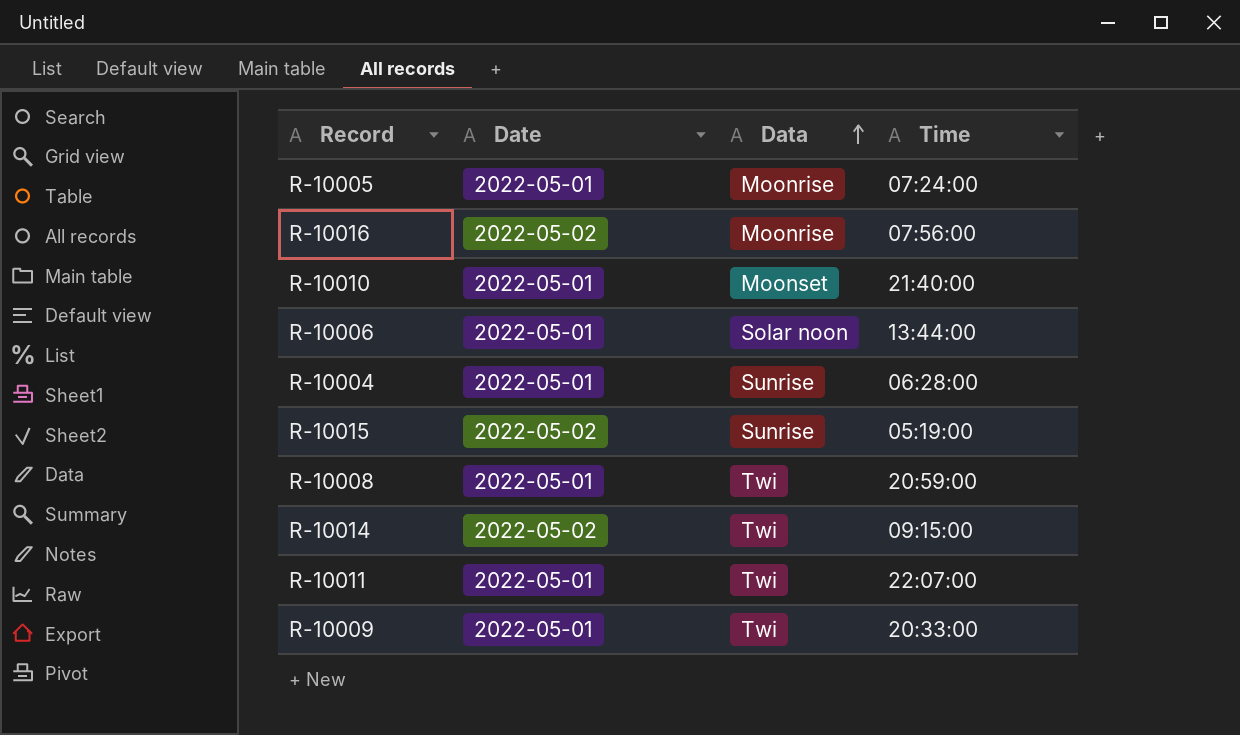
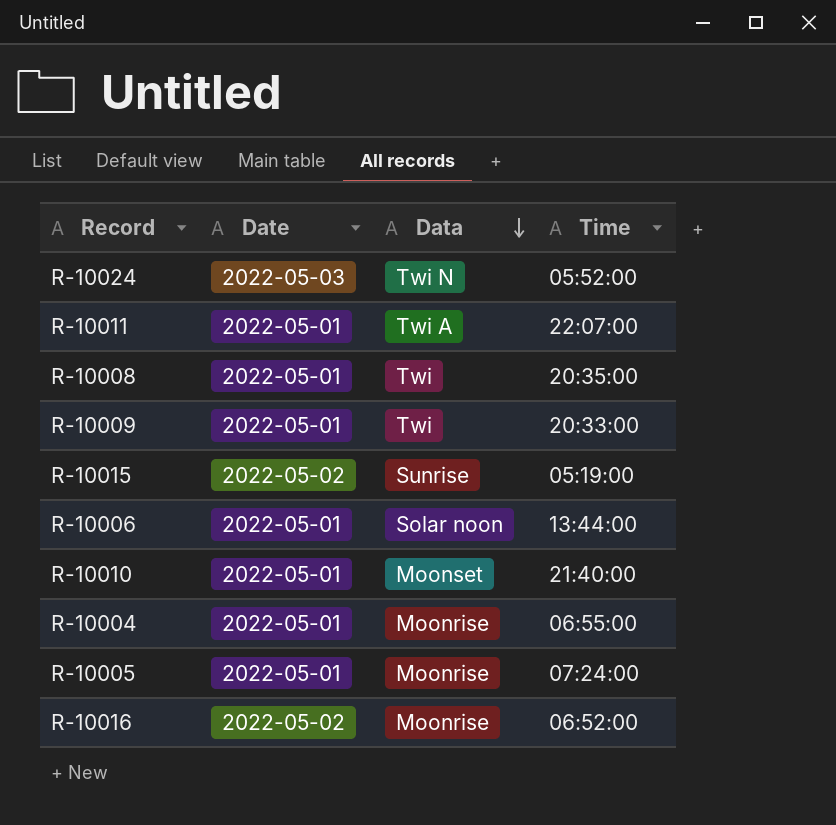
row order: Data ascending -> Data descending
row R-10014: 2022-05-02 | Twi | 09:15:00 -> none
row R-10024: none -> 2022-05-03 | Twi N | 05:52:00
R-10011 | Data: Twi -> Twi A
R-10008 | Time: 20:59:00 -> 20:35:00
R-10004 | Data: Sunrise -> Moonrise
R-10004 | Time: 06:28:00 -> 06:55:00
R-10016 | Time: 07:56:00 -> 06:52:00

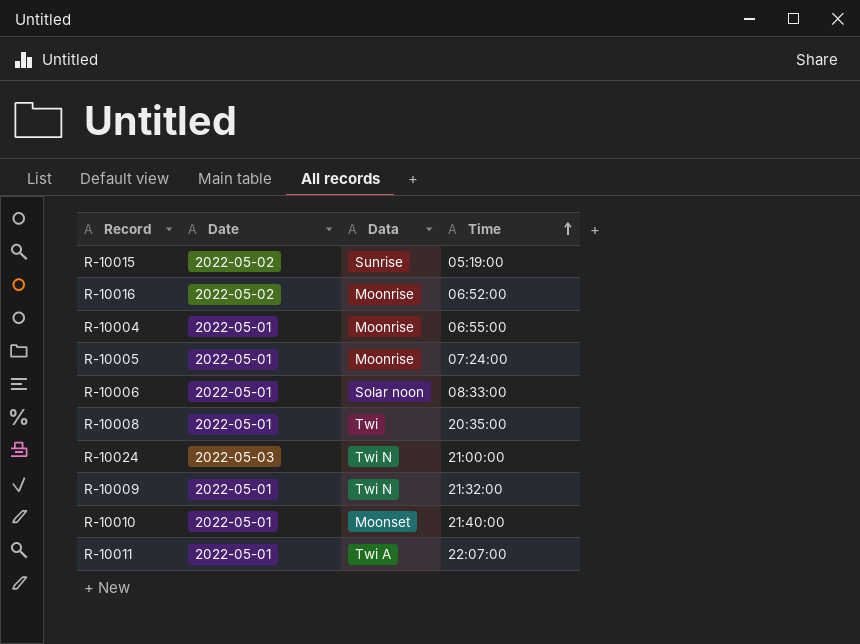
row order: Data descending -> Time ascending
R-10006 | Time: 13:44:00 -> 08:33:00
R-10024 | Time: 05:52:00 -> 21:00:00
R-10009 | Data: Twi -> Twi N
R-10009 | Time: 20:33:00 -> 21:32:00

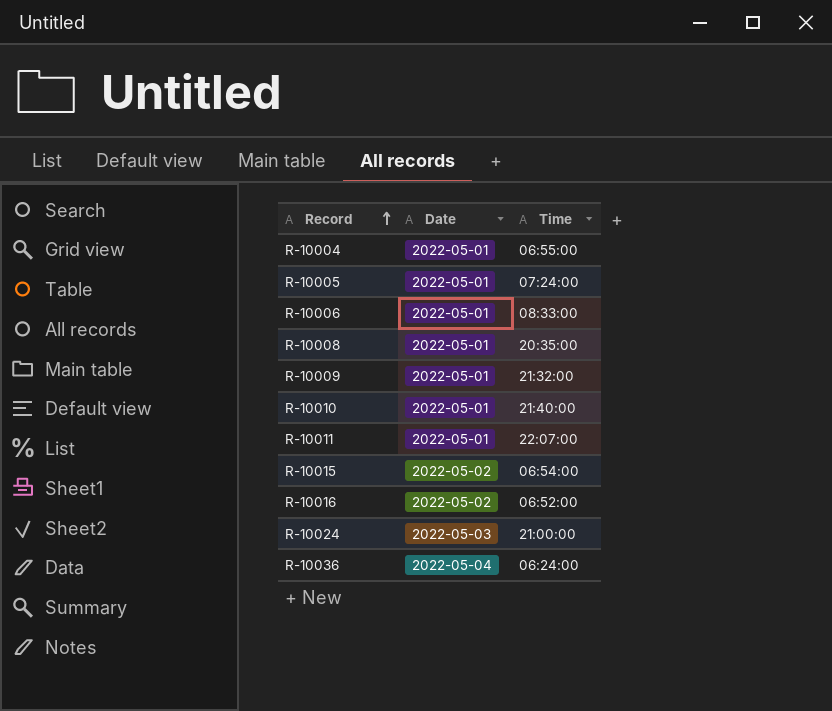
row order: Time ascending -> Record ascending
column Data | position: 3 -> none
R-10015 | Time: 05:19:00 -> 06:54:00
row R-10036: none -> 2022-05-04 | 06:24:00

